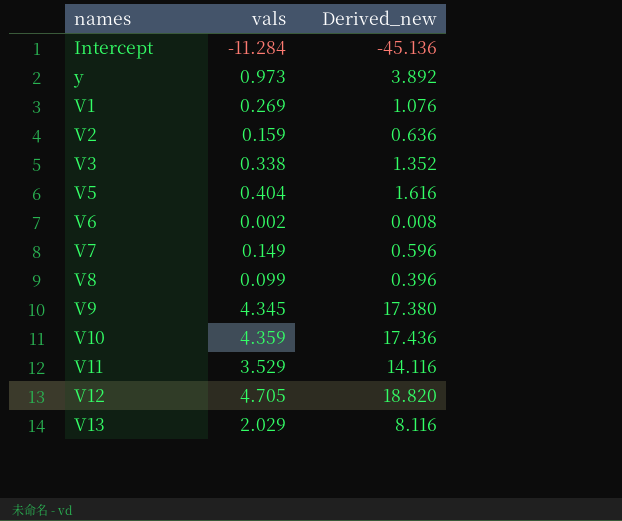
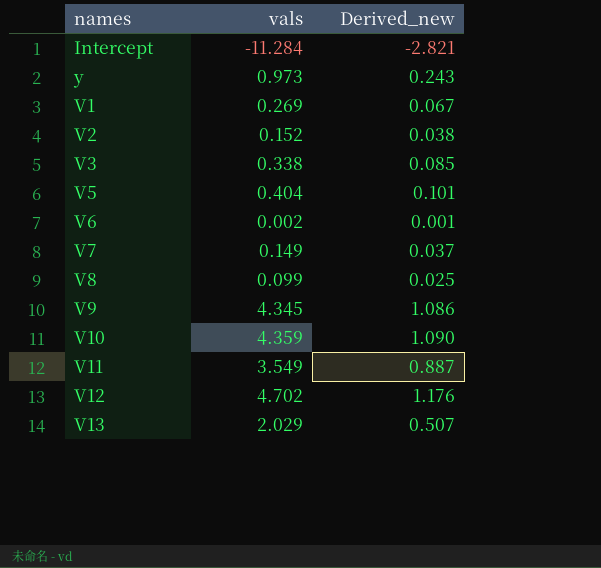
column Derived_new | formula: [vals] * 4 -> [vals] * 0.25
V2 | vals: 0.159 -> 0.152
V11 | vals: 3.529 -> 3.549
V12 | vals: 4.705 -> 4.702

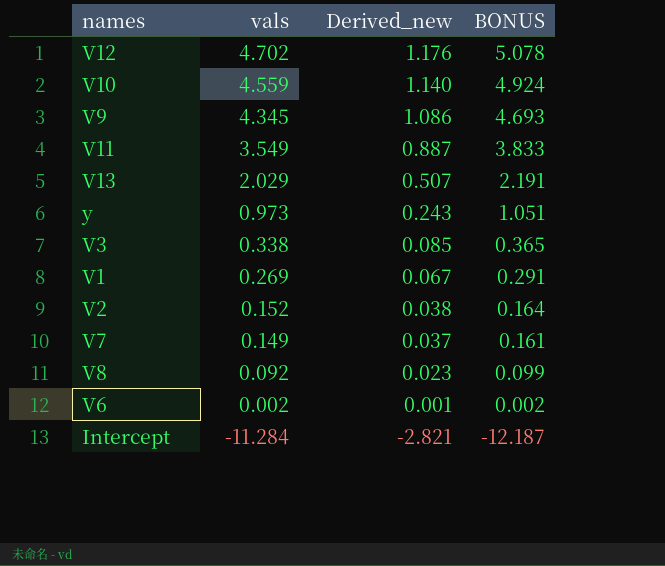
row order: none -> vals descending
column BONUS | formula: none -> [vals] * 1.08
row V5: 0.404 | 0.101 -> none
V10 | vals: 4.359 -> 4.559
V10 | Derived_new: 1.090 -> 1.140
V8 | vals: 0.099 -> 0.092
V8 | Derived_new: 0.025 -> 0.023

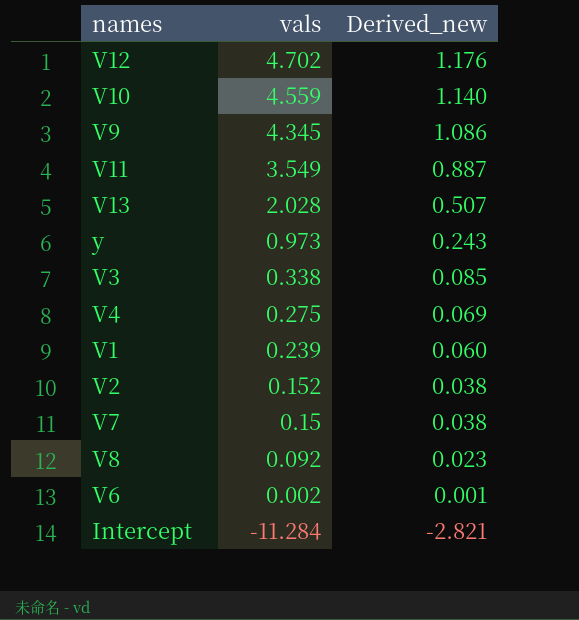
column BONUS | formula: [vals] * 1.08 -> none
V13 | vals: 2.029 -> 2.028
row V4: none -> 0.275 | 0.069
V1 | vals: 0.269 -> 0.239
V1 | Derived_new: 0.067 -> 0.060
V7 | vals: 0.149 -> 0.15
V7 | Derived_new: 0.037 -> 0.038

